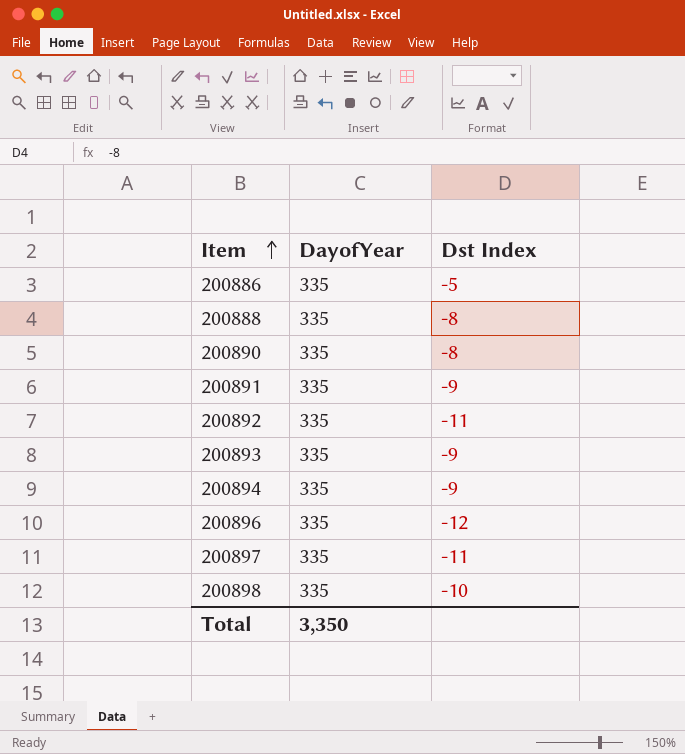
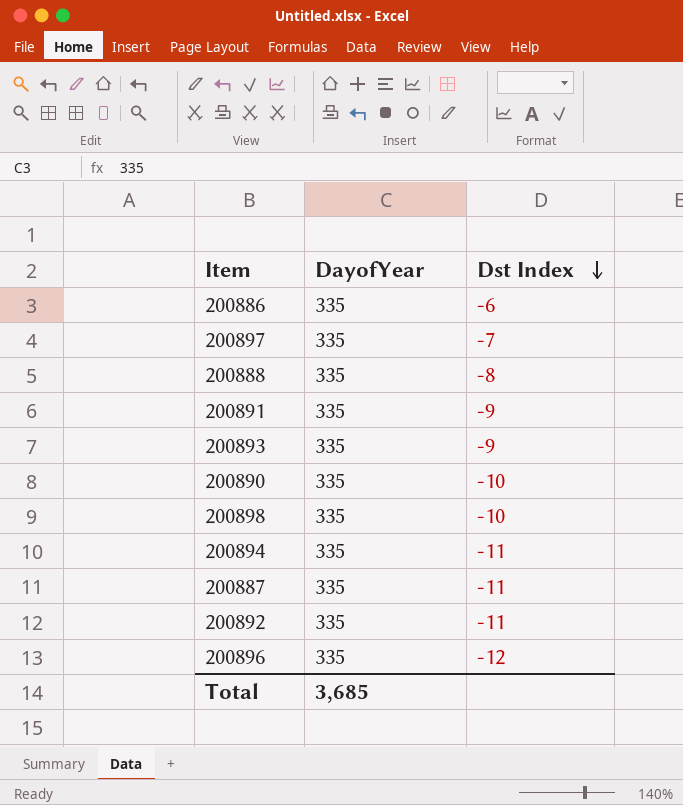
row order: Item ascending -> Dst Index descending
200886 | Dst Index: -5 -> -6
200897 | Dst Index: -11 -> -7
200890 | Dst Index: -8 -> -10
200894 | Dst Index: -9 -> -11
row 200887: none -> 335 | -11
Total | DayofYear: 3,350 -> 3,685

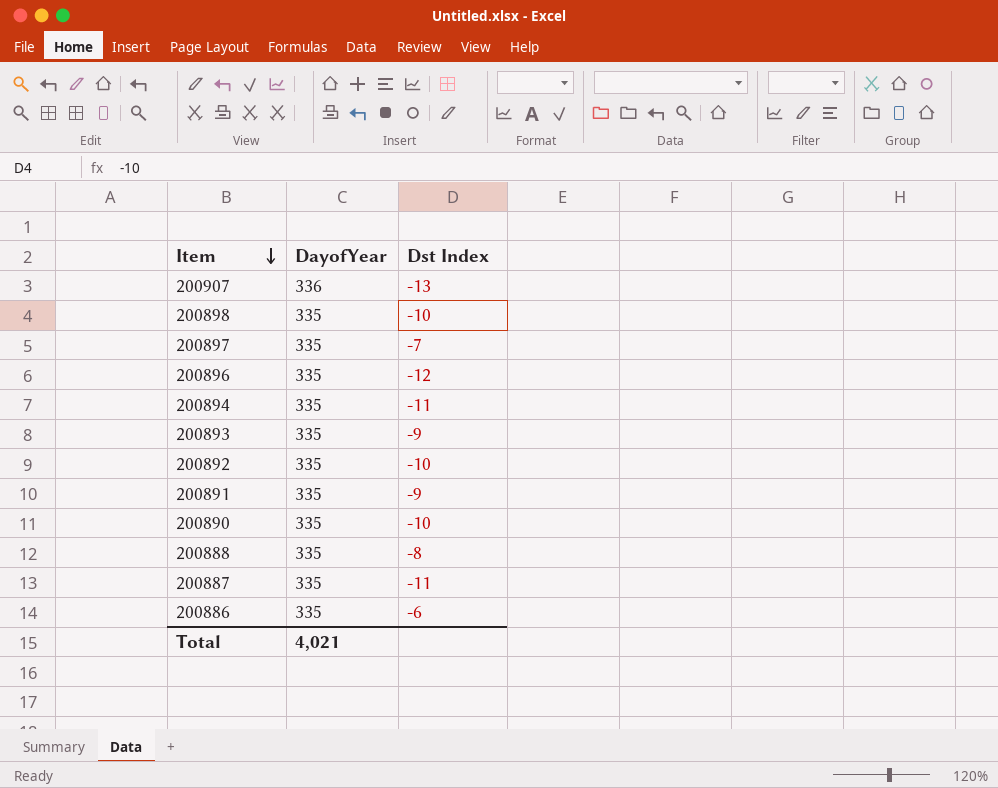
row order: Dst Index descending -> Item descending
row 200907: none -> 336 | -13
200892 | Dst Index: -11 -> -10
Total | DayofYear: 3,685 -> 4,021

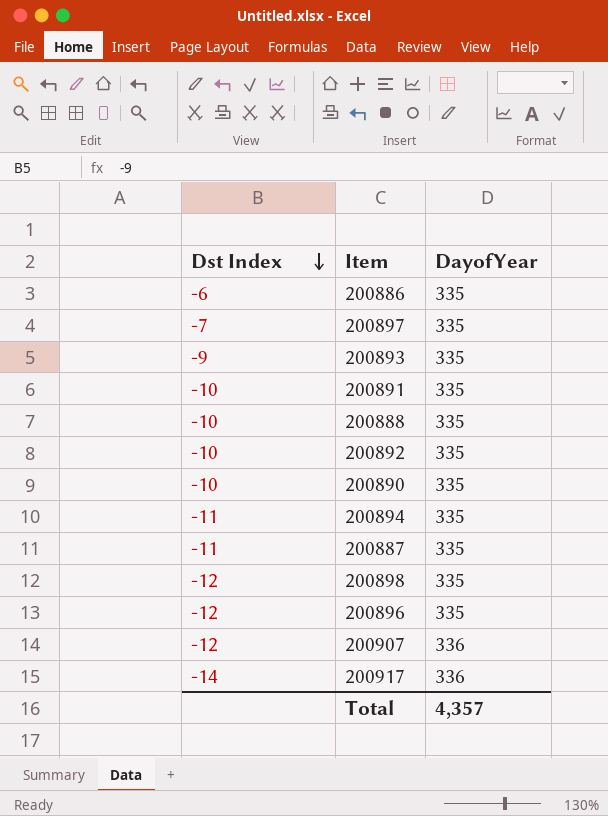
row order: Item descending -> Dst Index descending
column Dst Index | position: 3 -> 1
200891 | Dst Index: -9 -> -10
200888 | Dst Index: -8 -> -10
200898 | Dst Index: -10 -> -12
200907 | Dst Index: -13 -> -12
row 200917: none -> -14 | 336
Total | DayofYear: 4,021 -> 4,357

